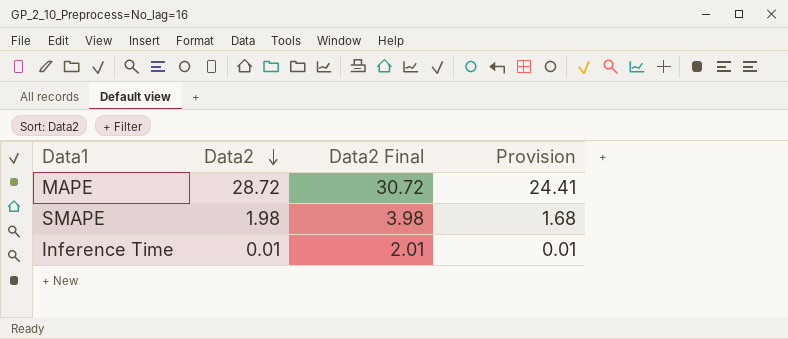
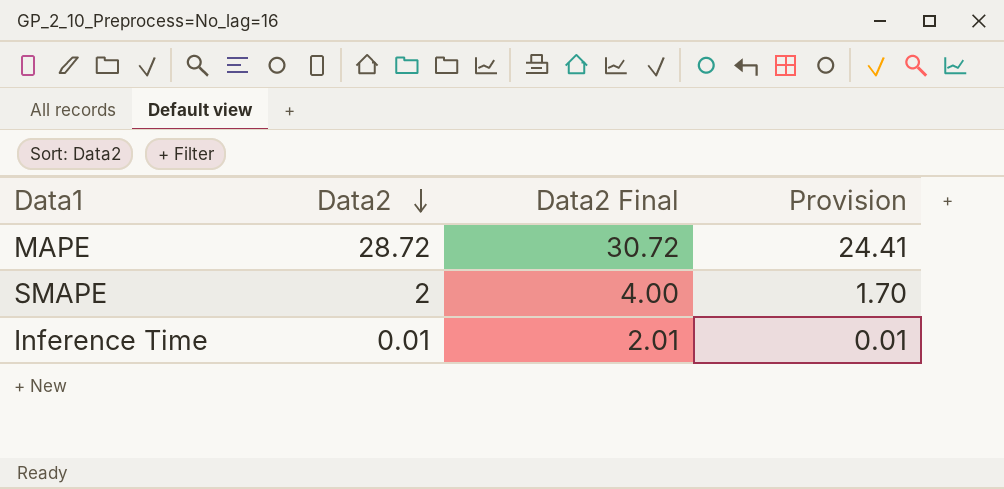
SMAPE | Data2: 1.98 -> 2
SMAPE | Data2 Final: 3.98 -> 4.00
SMAPE | Provision: 1.68 -> 1.70

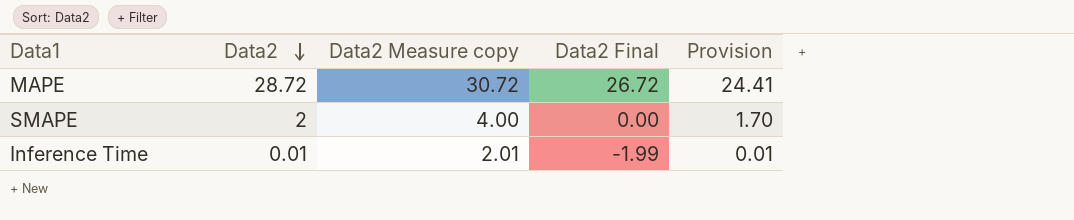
column Data2 Measure copy | formula: none -> [Data2] + 2
column Data2 Final | formula: [Data2] + 2 -> [Data2] - 2

